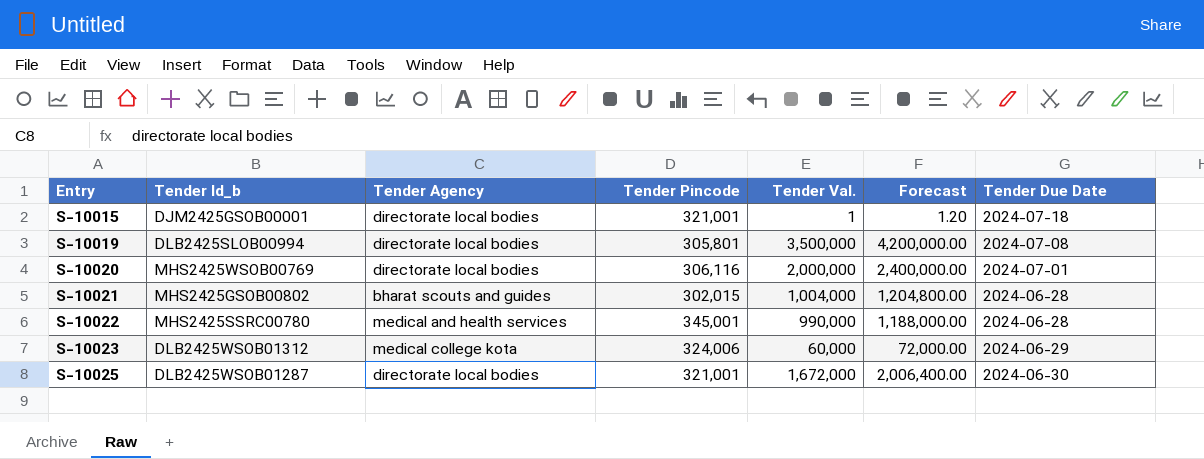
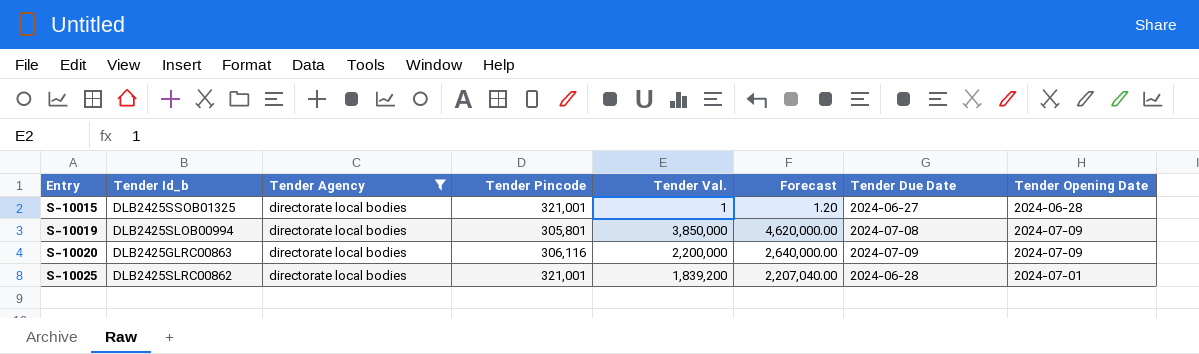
filter: none -> Tender Agency = directorate local bodies
column Tender Opening Date | position: none -> 8
S-10015 | Tender Id_b: DJM2425GSOB00001 -> DLB2425SSOB01325
S-10015 | Tender Due Date: 2024-07-18 -> 2024-06-27
S-10019 | Tender Val.: 3,500,000 -> 3,850,000
S-10019 | Forecast: 4,200,000.00 -> 4,620,000.00
S-10020 | Tender Id_b: MHS2425WSOB00769 -> DLB2425GLRC00863
S-10020 | Tender Val.: 2,000,000 -> 2,200,000
S-10020 | Forecast: 2,400,000.00 -> 2,640,000.00
S-10020 | Tender Due Date: 2024-07-01 -> 2024-07-09
S-10025 | Tender Id_b: DLB2425WSOB01287 -> DLB2425SLRC00862
S-10025 | Tender Val.: 1,672,000 -> 1,839,200
S-10025 | Forecast: 2,006,400.00 -> 2,207,040.00
S-10025 | Tender Due Date: 2024-06-30 -> 2024-06-28

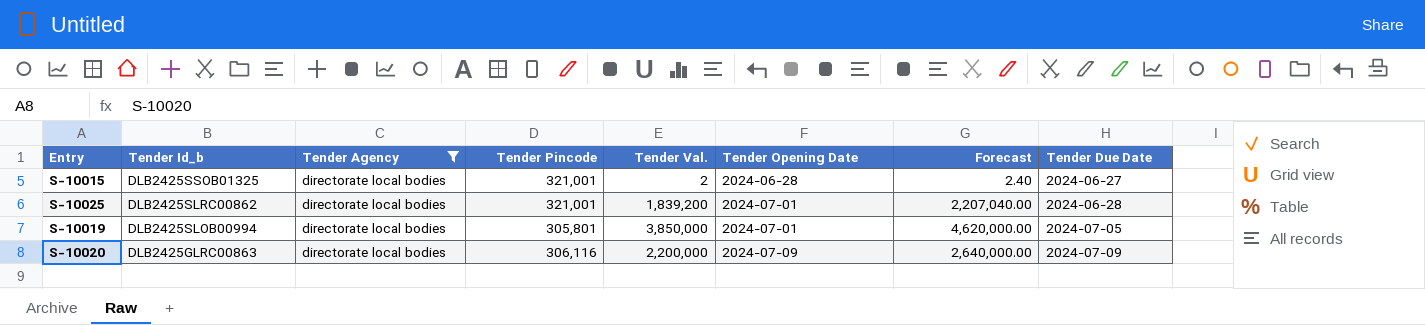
row order: Entry ascending -> Tender Id_b descending
column Tender Opening Date | position: 8 -> 6
S-10015 | Tender Val.: 1 -> 2
S-10015 | Forecast: 1.20 -> 2.40
S-10019 | Tender Opening Date: 2024-07-09 -> 2024-07-01
S-10019 | Tender Due Date: 2024-07-08 -> 2024-07-05

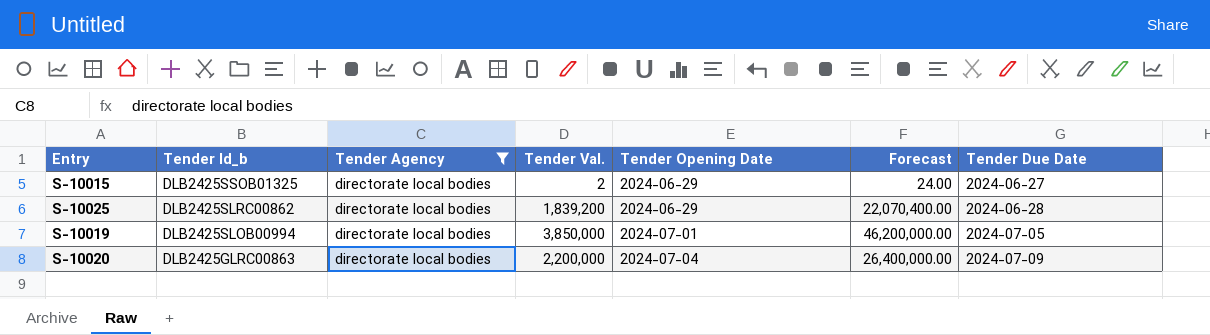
column Tender Pincode | position: 4 -> none
column Forecast | formula: [Tender Val.] * 1.2 -> [Tender Val.] * 12
S-10015 | Tender Opening Date: 2024-06-28 -> 2024-06-29
S-10025 | Tender Opening Date: 2024-07-01 -> 2024-06-29
S-10020 | Tender Opening Date: 2024-07-09 -> 2024-07-04

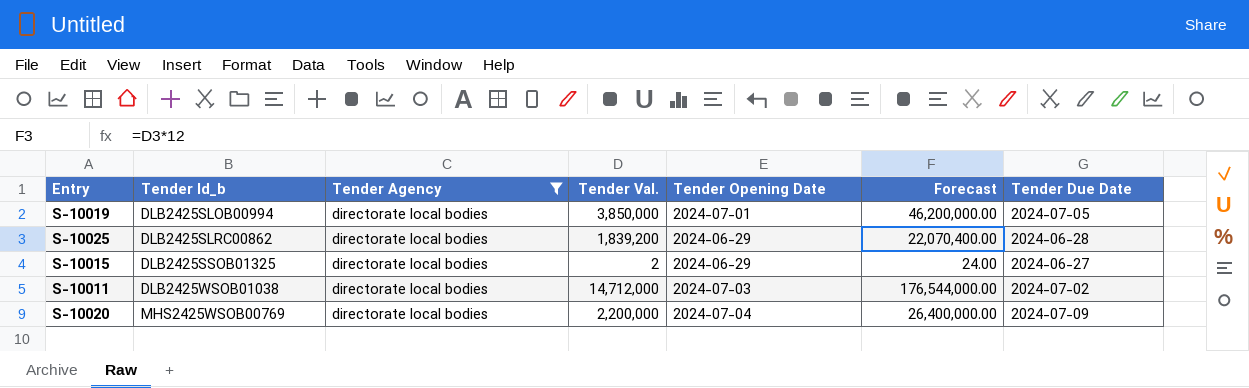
row order: Tender Id_b descending -> Tender Id_b ascending
row S-10011: none -> DLB2425WSOB01038 | directorate local bodies | 14,712,000 | 2024-07-03 | 176,544,000.00 | 2024-07-02
S-10020 | Tender Id_b: DLB2425GLRC00863 -> MHS2425WSOB00769

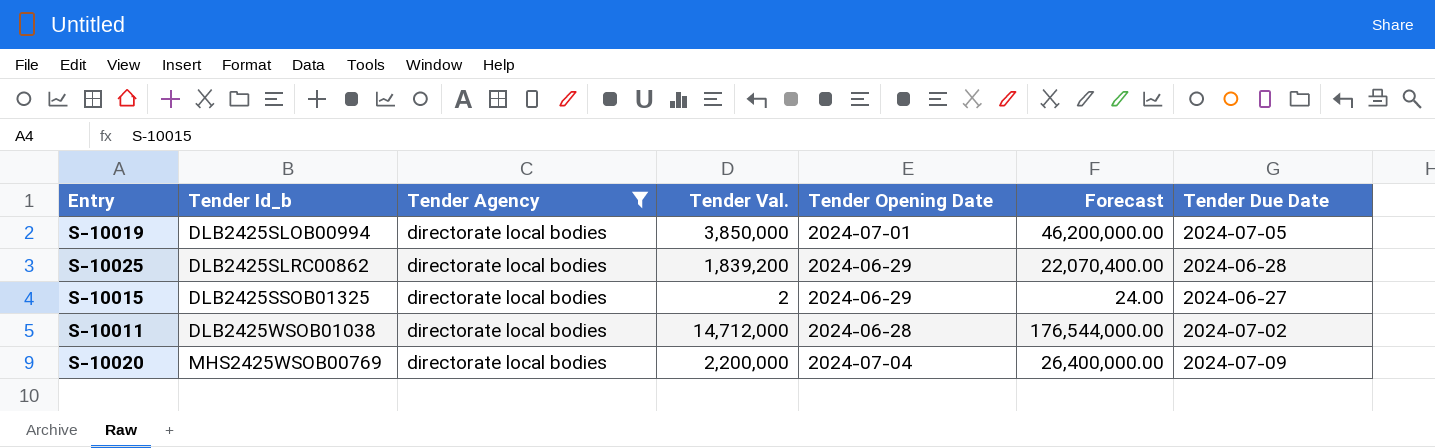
S-10011 | Tender Opening Date: 2024-07-03 -> 2024-06-28

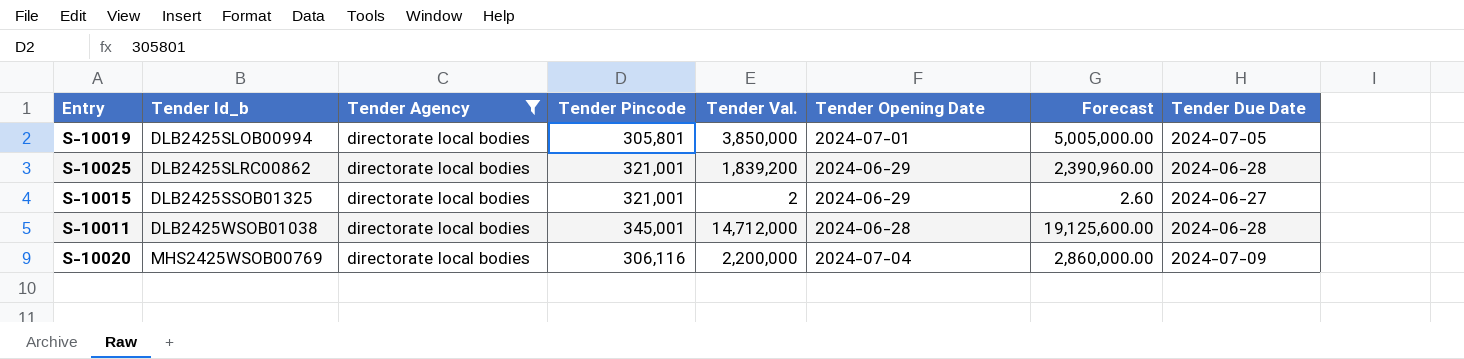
column Tender Pincode | position: none -> 4
column Forecast | formula: [Tender Val.] * 12 -> [Tender Val.] * 1.3
S-10011 | Tender Due Date: 2024-07-02 -> 2024-06-28

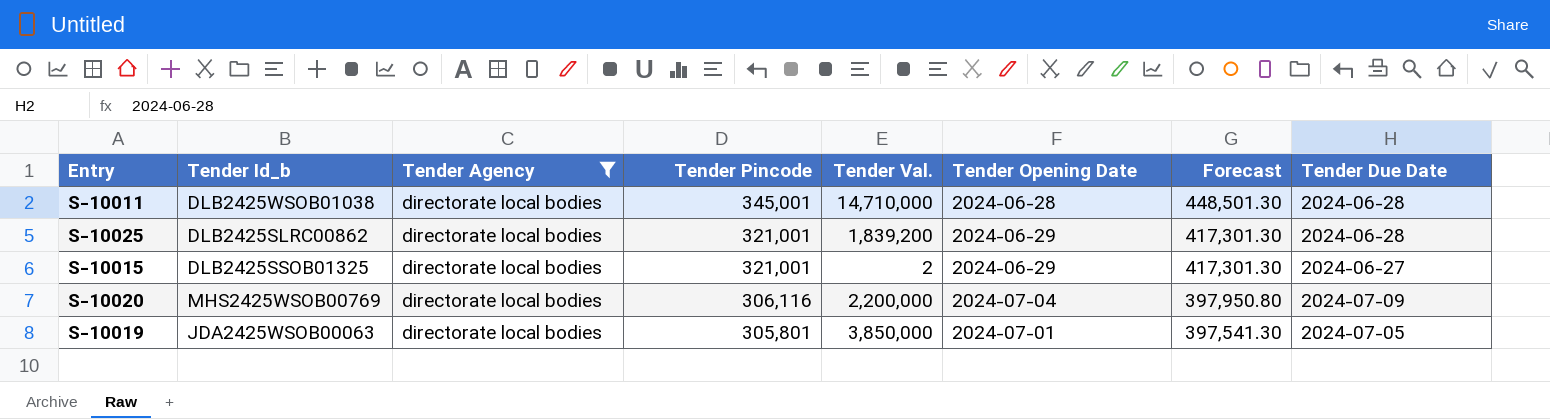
row order: Tender Id_b ascending -> Tender Pincode descending
column Forecast | formula: [Tender Val.] * 1.3 -> [Tender Pincode] * 1.3
S-10011 | Tender Val.: 14,712,000 -> 14,710,000
S-10019 | Tender Id_b: DLB2425SLOB00994 -> JDA2425WSOB00063

